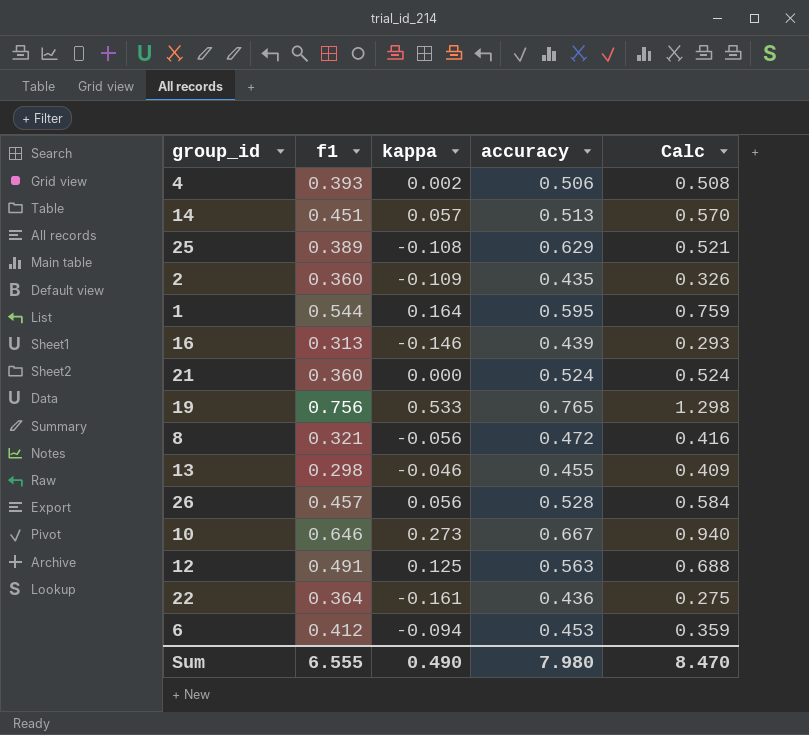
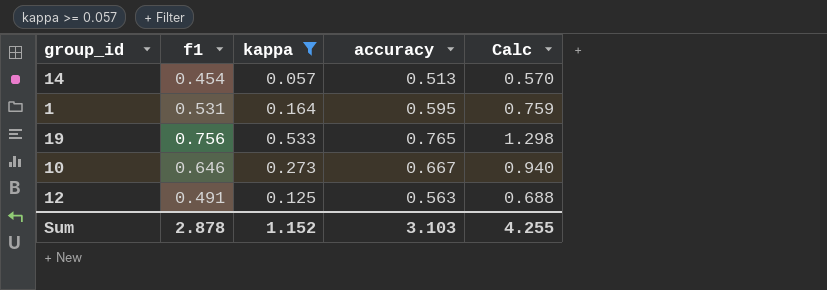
filter: none -> kappa >= 0.057
14 | f1: 0.451 -> 0.454
1 | f1: 0.544 -> 0.531
Sum | f1: 6.555 -> 2.878
Sum | kappa: 0.490 -> 1.152
Sum | accuracy: 7.980 -> 3.103
Sum | Calc: 8.470 -> 4.255

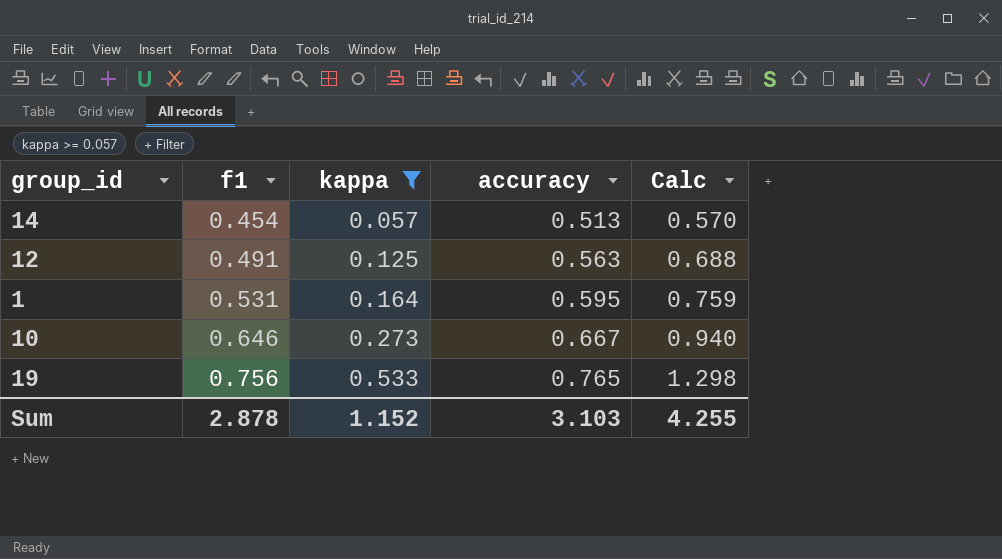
row order: none -> f1 ascending

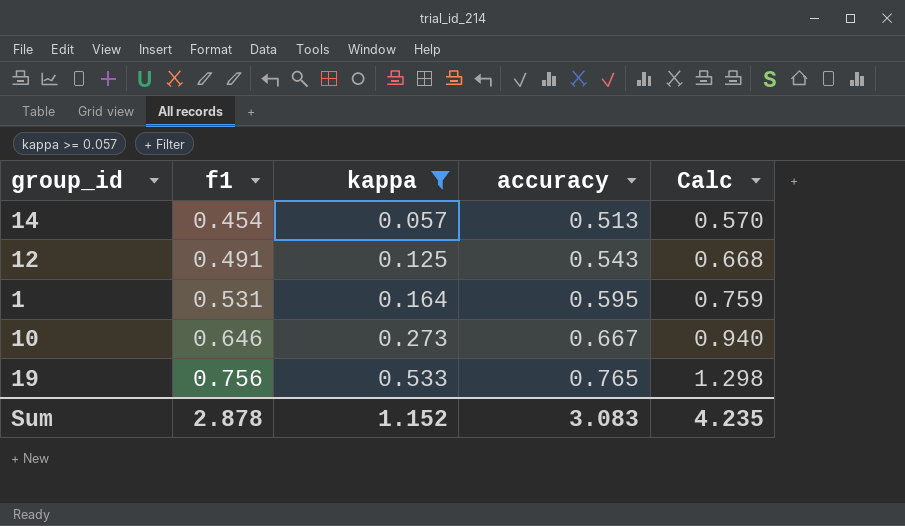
12 | accuracy: 0.563 -> 0.543
12 | Calc: 0.688 -> 0.668
Sum | accuracy: 3.103 -> 3.083
Sum | Calc: 4.255 -> 4.235

